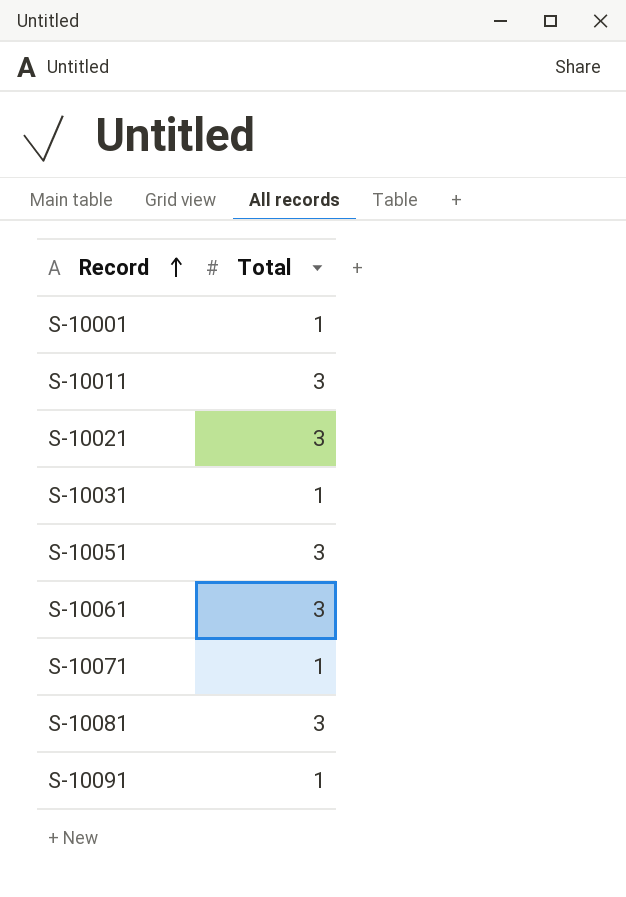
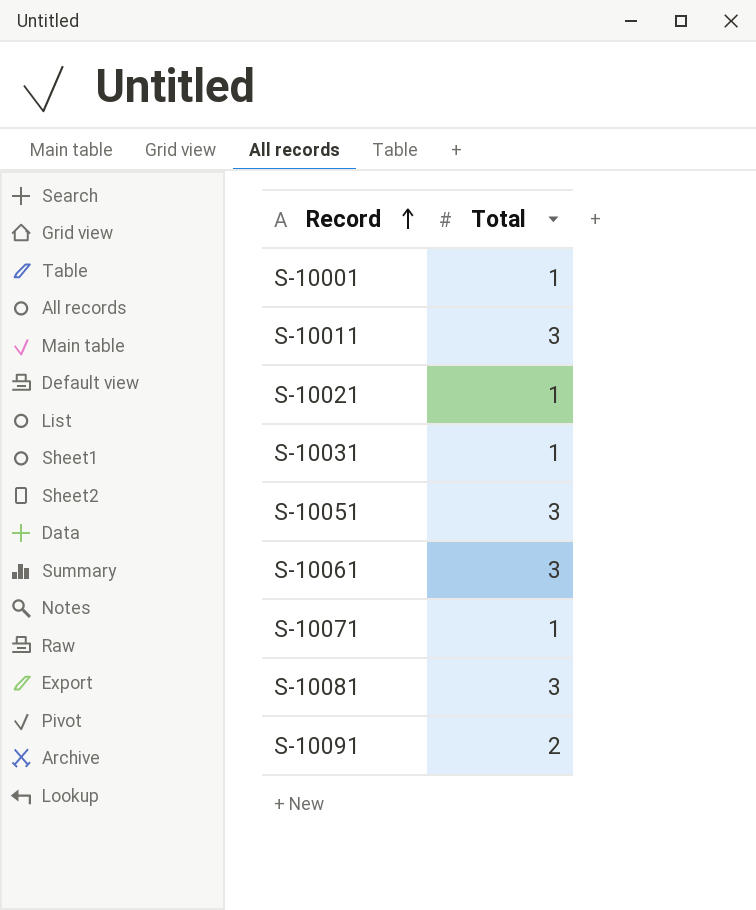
S-10021 | Total: 3 -> 1
S-10091 | Total: 1 -> 2

